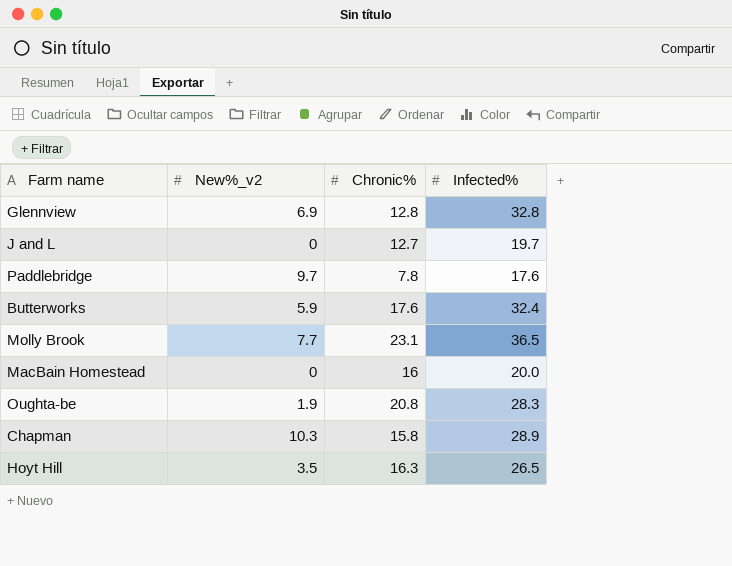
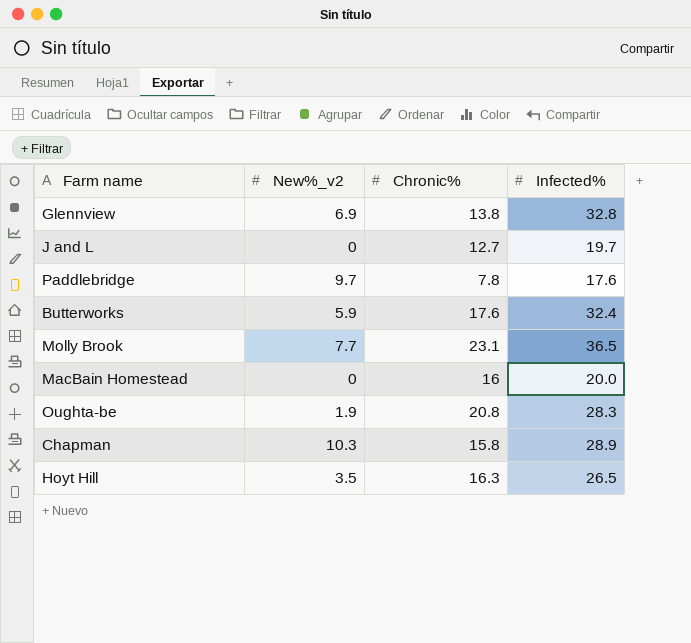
Glennview | Chronic%: 12.8 -> 13.8

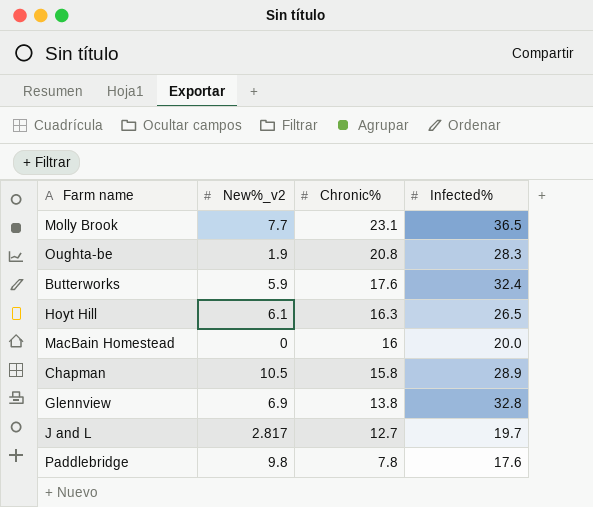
row order: none -> Chronic% descending
Hoyt Hill | New%_v2: 3.5 -> 6.1
Chapman | New%_v2: 10.3 -> 10.5
J and L | New%_v2: 0 -> 2.817
Paddlebridge | New%_v2: 9.7 -> 9.8

